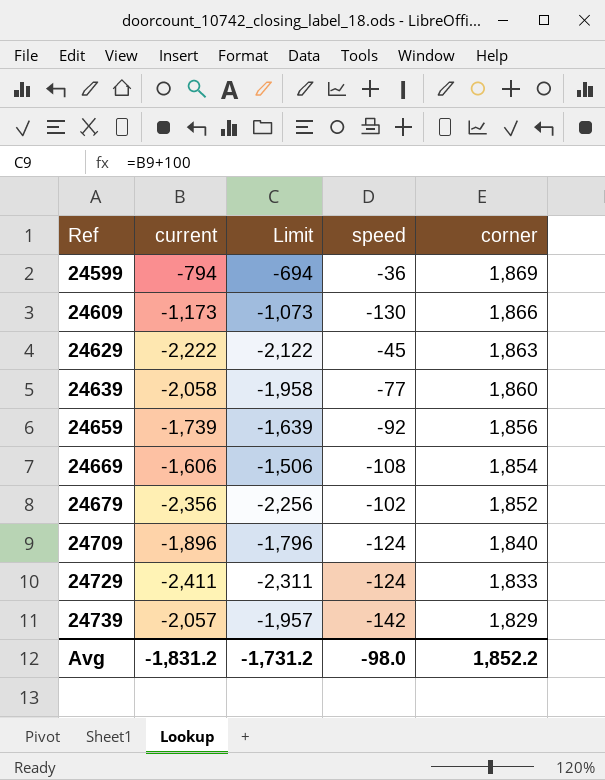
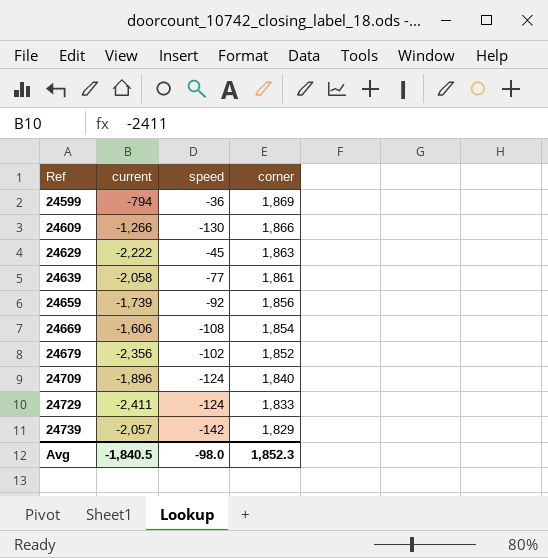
column Limit | formula: [current] + 100 -> none
24609 | current: -1,173 -> -1,266
24639 | corner: 1,860 -> 1,861
Avg | current: -1,831.2 -> -1,840.5
Avg | corner: 1,852.2 -> 1,852.3

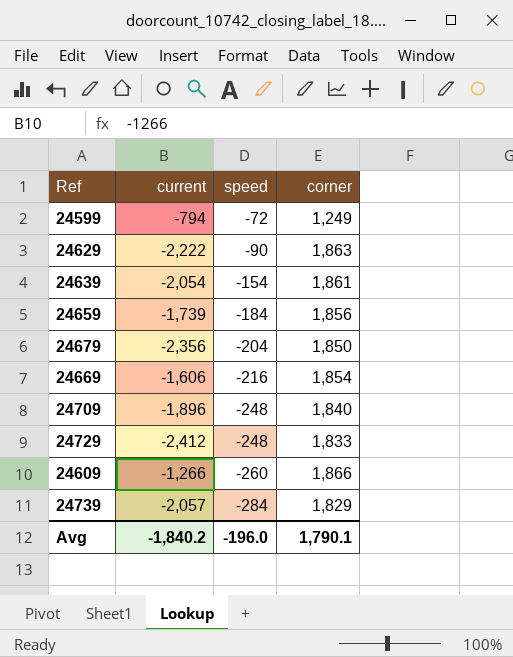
row order: Ref ascending -> speed descending
24599 | speed: -36 -> -72
24599 | corner: 1,869 -> 1,249
24629 | speed: -45 -> -90
24639 | current: -2,058 -> -2,054
24639 | speed: -77 -> -154
24659 | speed: -92 -> -184
24679 | speed: -102 -> -204
24679 | corner: 1,852 -> 1,850
24669 | speed: -108 -> -216
24709 | speed: -124 -> -248
24729 | current: -2,411 -> -2,412
24729 | speed: -124 -> -248
24609 | speed: -130 -> -260
24739 | speed: -142 -> -284
Avg | current: -1,840.5 -> -1,840.2
Avg | speed: -98.0 -> -196.0
Avg | corner: 1,852.3 -> 1,790.1

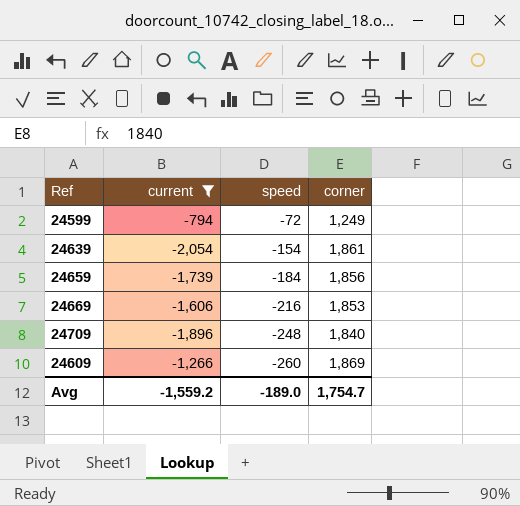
filter: none -> current >= -2,054
24669 | corner: 1,854 -> 1,853
24609 | corner: 1,866 -> 1,869
Avg | current: -1,840.2 -> -1,559.2
Avg | speed: -196.0 -> -189.0
Avg | corner: 1,790.1 -> 1,754.7

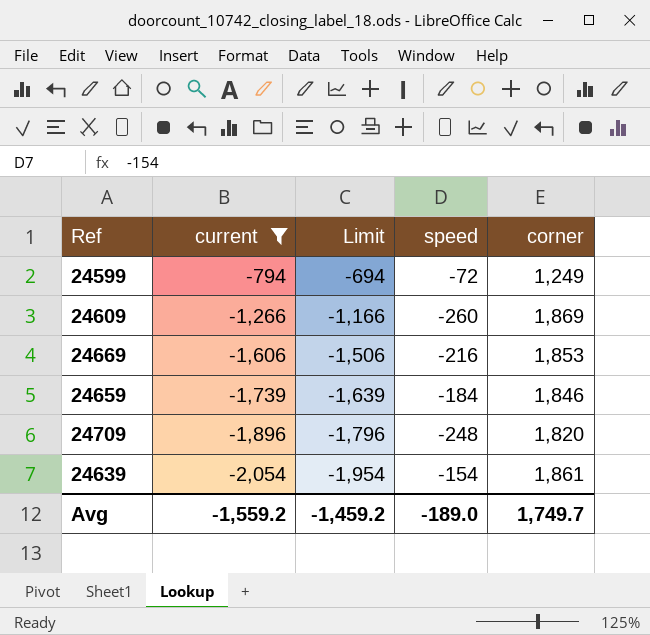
row order: speed descending -> current descending
column Limit | formula: none -> [current] + 100
24659 | corner: 1,856 -> 1,846
24709 | corner: 1,840 -> 1,820
Avg | corner: 1,754.7 -> 1,749.7

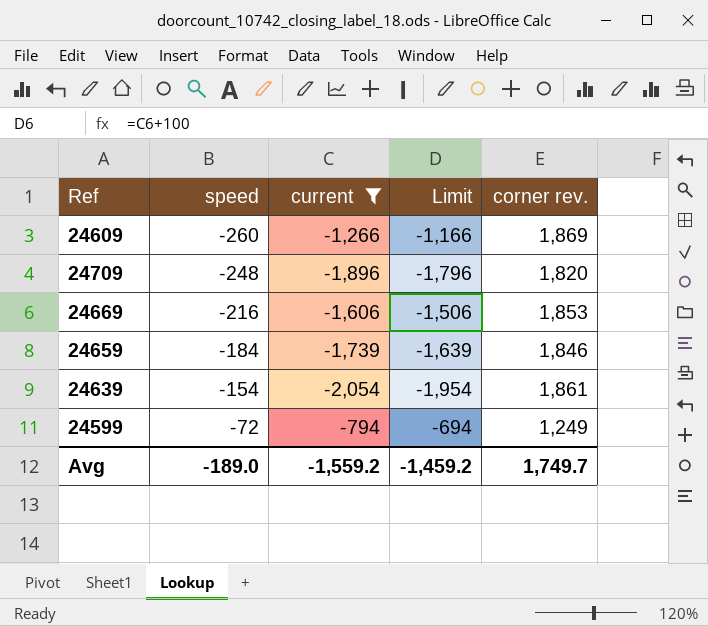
row order: current descending -> speed ascending
column speed | position: 4 -> 2
column name: corner -> corner rev.

